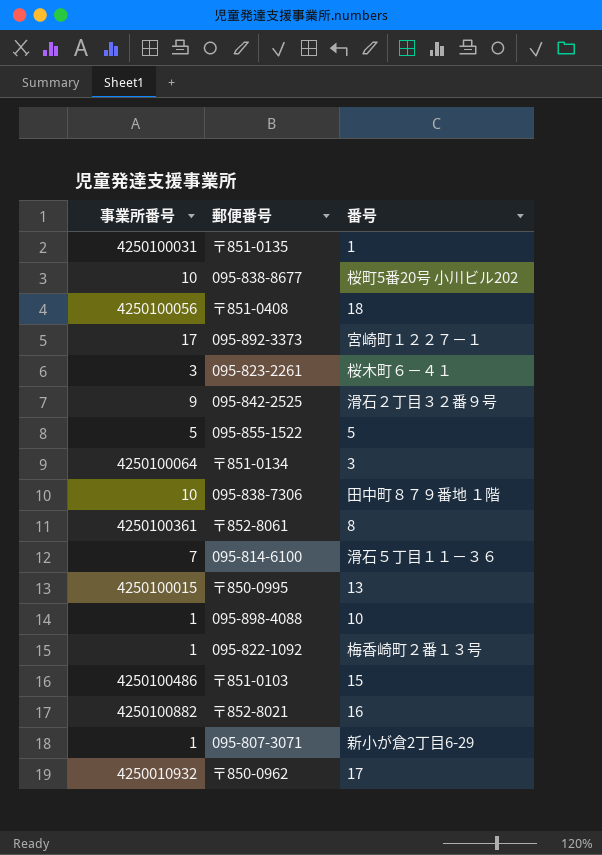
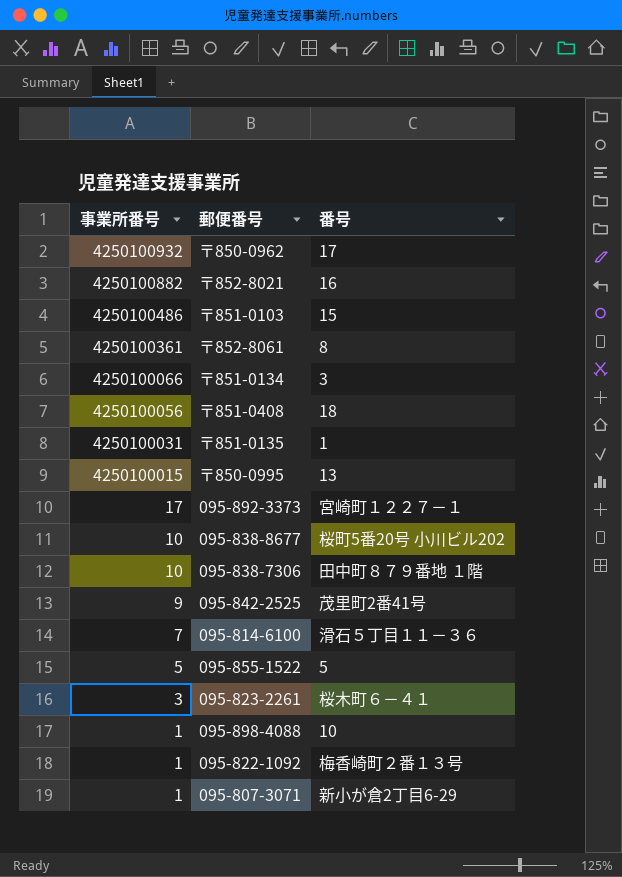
row order: none -> 事業所番号 descending
〒850-0962 | 事業所番号: 4250010932 -> 4250100932
〒851-0134 | 事業所番号: 4250100064 -> 4250100066
095-842-2525 | 番号: 滑石２丁目３２番９号 -> 茂里町2番41号

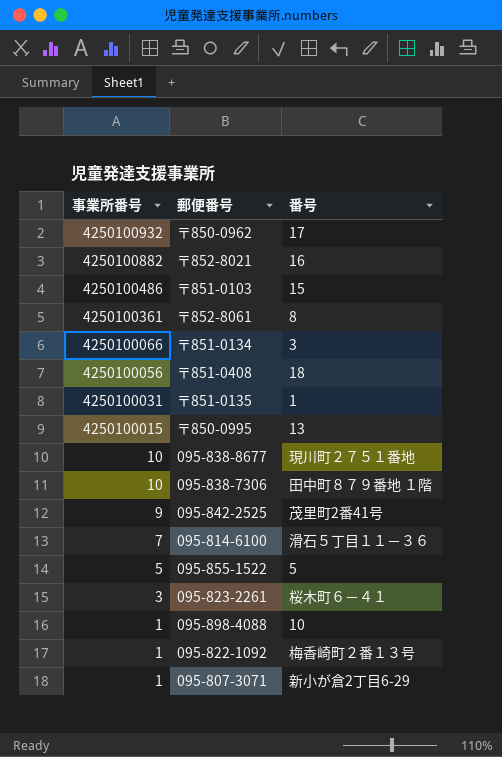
row 095-892-3373: 17 | 宮崎町１２２７－１ -> none
095-838-8677 | 番号: 桜町5番20号 小川ビル202 -> 現川町２７５１番地

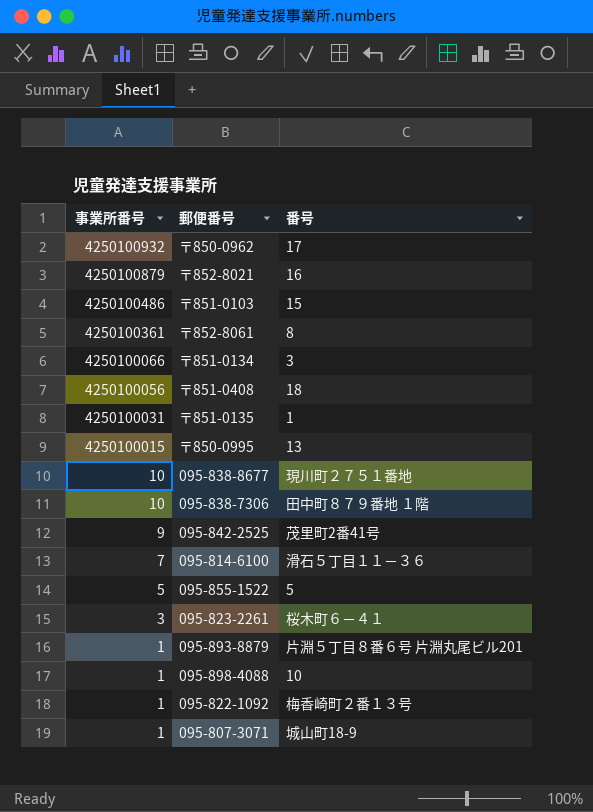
〒852-8021 | 事業所番号: 4250100882 -> 4250100879
row 095-893-8879: none -> 1 | 片淵５丁目８番６号 片淵丸尾ビル201
095-807-3071 | 番号: 新小が倉2丁目6-29 -> 城山町18-9

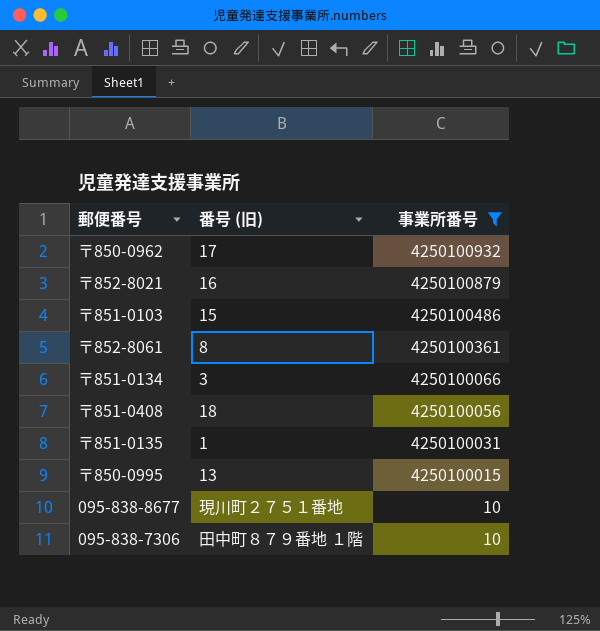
filter: none -> 事業所番号 >= 10
column name: 番号 -> 番号 (旧)
column 事業所番号 | position: 1 -> 3

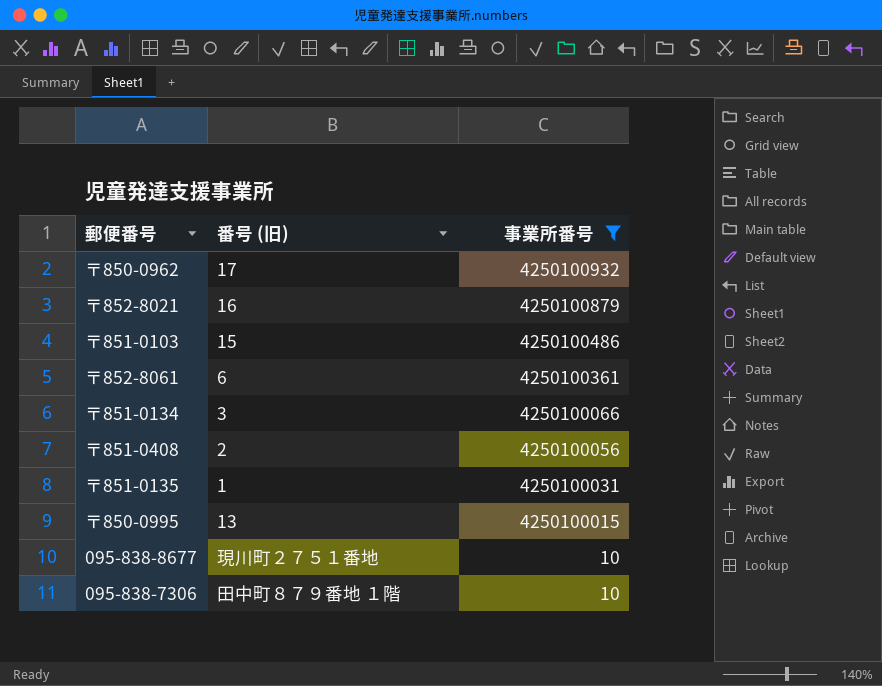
〒852-8061 | 番号 (旧): 8 -> 6
〒851-0408 | 番号 (旧): 18 -> 2

